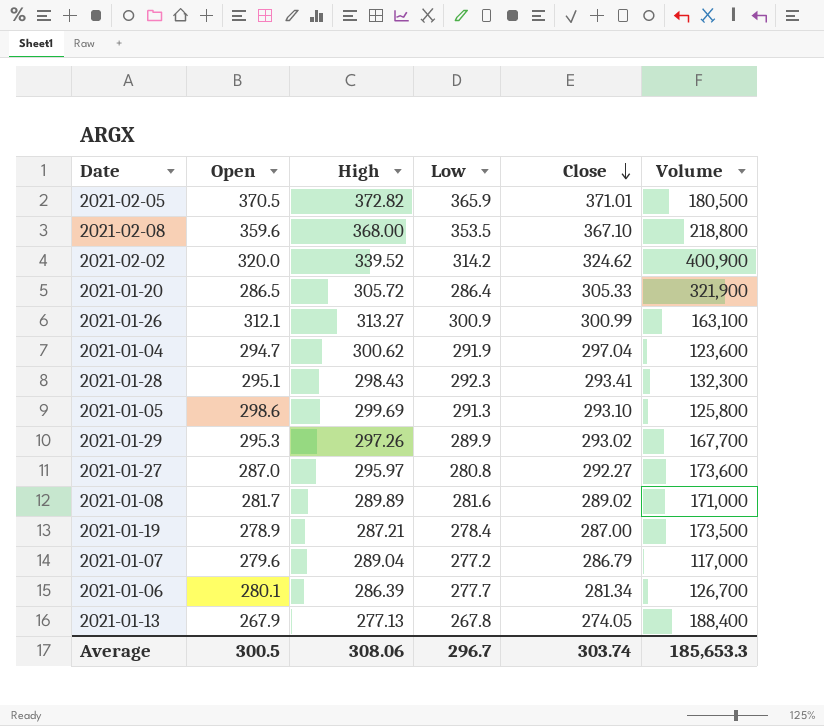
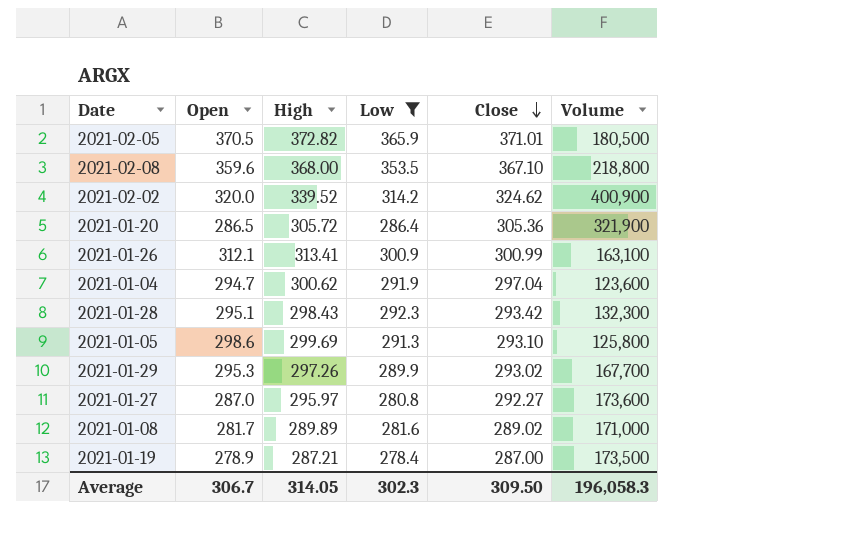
filter: none -> Low >= 278.4
2021-01-20 | Close: 305.33 -> 305.36
2021-01-26 | High: 313.27 -> 313.41
2021-01-28 | Close: 293.41 -> 293.42
Average | Open: 300.5 -> 306.7
Average | High: 308.06 -> 314.05
Average | Low: 296.7 -> 302.3
Average | Close: 303.74 -> 309.50
Average | Volume: 185,653.3 -> 196,058.3

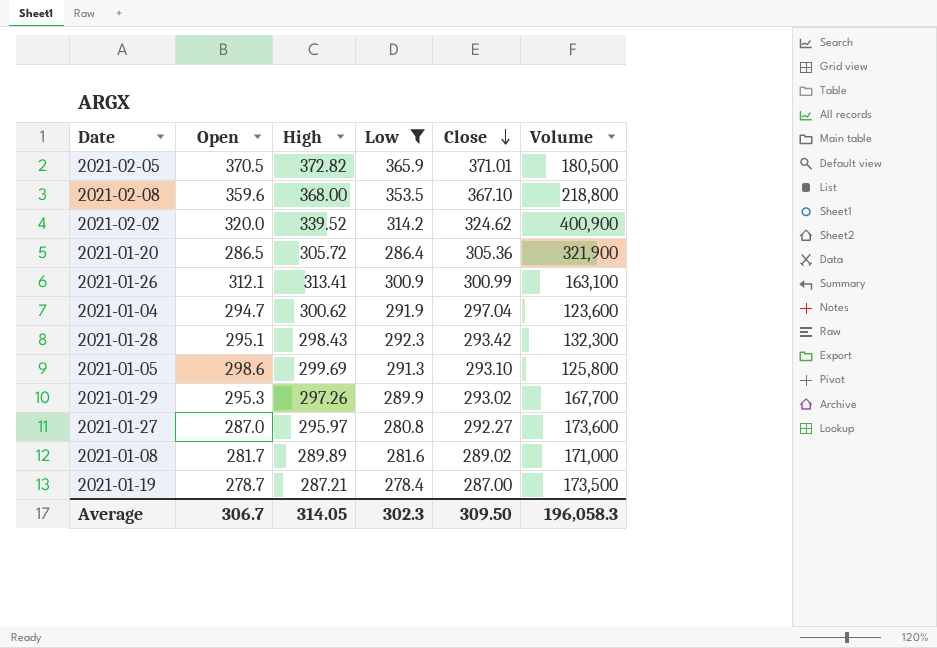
2021-01-19 | Open: 278.9 -> 278.7

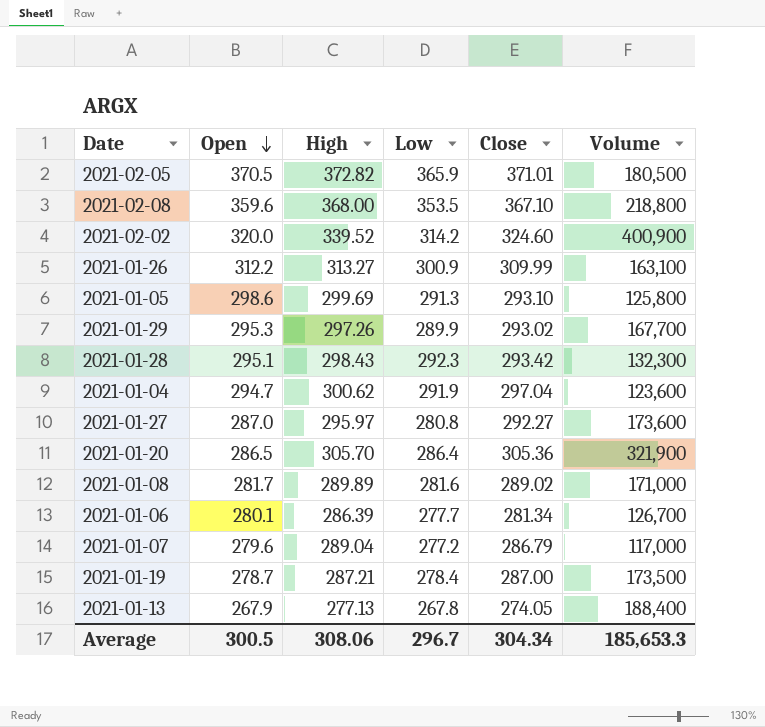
filter: Low >= 278.4 -> none
row order: Close descending -> Open descending
2021-02-02 | Close: 324.62 -> 324.60
2021-01-26 | Open: 312.1 -> 312.2
2021-01-26 | High: 313.41 -> 313.27
2021-01-26 | Close: 300.99 -> 309.99
2021-01-20 | High: 305.72 -> 305.70
Average | Open: 306.7 -> 300.5
Average | High: 314.05 -> 308.06
Average | Low: 302.3 -> 296.7
Average | Close: 309.50 -> 304.34
Average | Volume: 196,058.3 -> 185,653.3

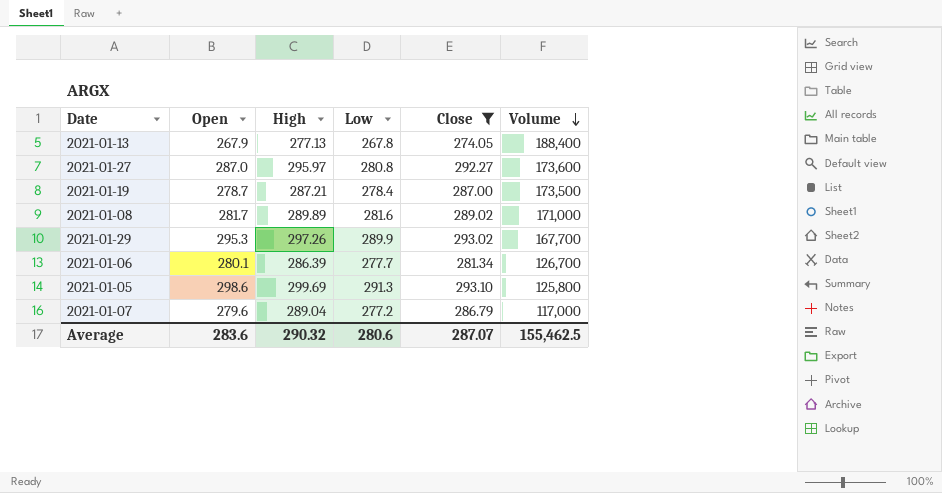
filter: none -> Close <= 293.10
row order: Open descending -> Volume descending
Average | Open: 300.5 -> 283.6
Average | High: 308.06 -> 290.32
Average | Low: 296.7 -> 280.6
Average | Close: 304.34 -> 287.07
Average | Volume: 185,653.3 -> 155,462.5

